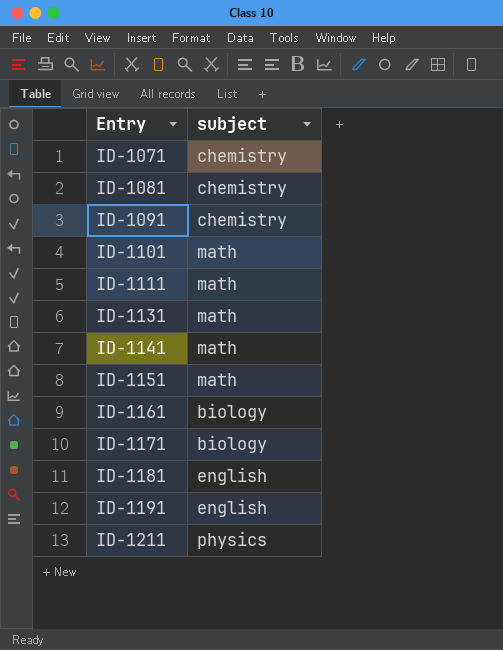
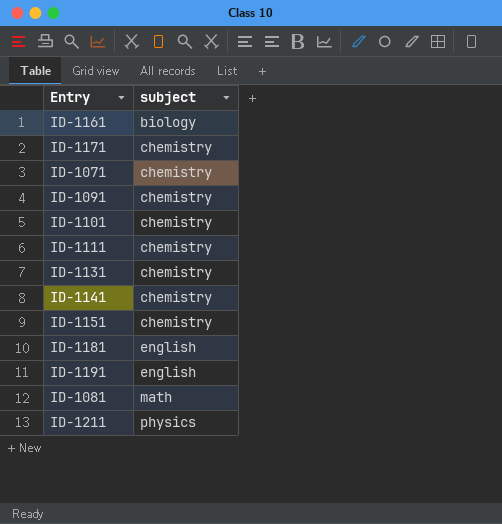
row order: Entry ascending -> subject ascending
ID-1171 | subject: biology -> chemistry
ID-1101 | subject: math -> chemistry
ID-1111 | subject: math -> chemistry
ID-1131 | subject: math -> chemistry
ID-1141 | subject: math -> chemistry
ID-1151 | subject: math -> chemistry
ID-1081 | subject: chemistry -> math

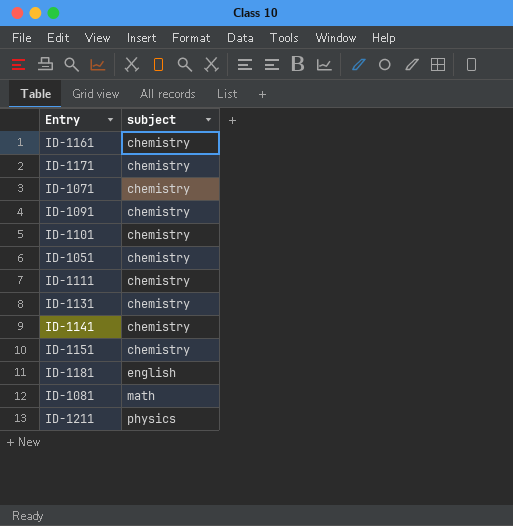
row ID-1191: english -> none
ID-1161 | subject: biology -> chemistry
row ID-1051: none -> chemistry

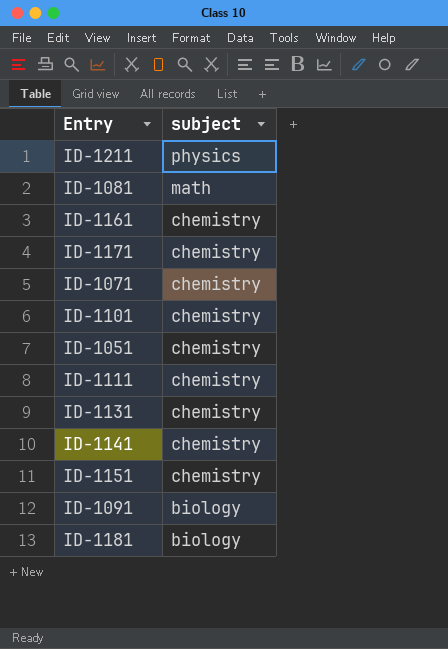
row order: subject ascending -> subject descending
ID-1091 | subject: chemistry -> biology
ID-1181 | subject: english -> biology

